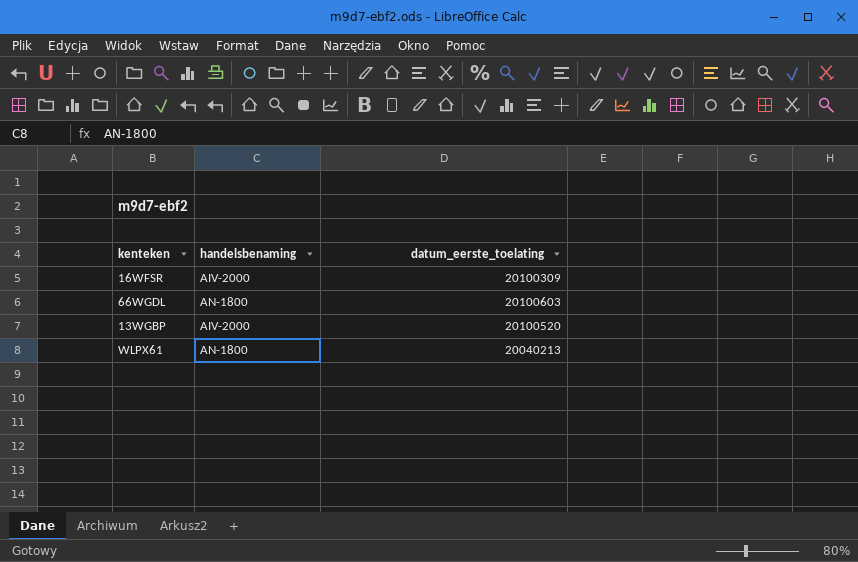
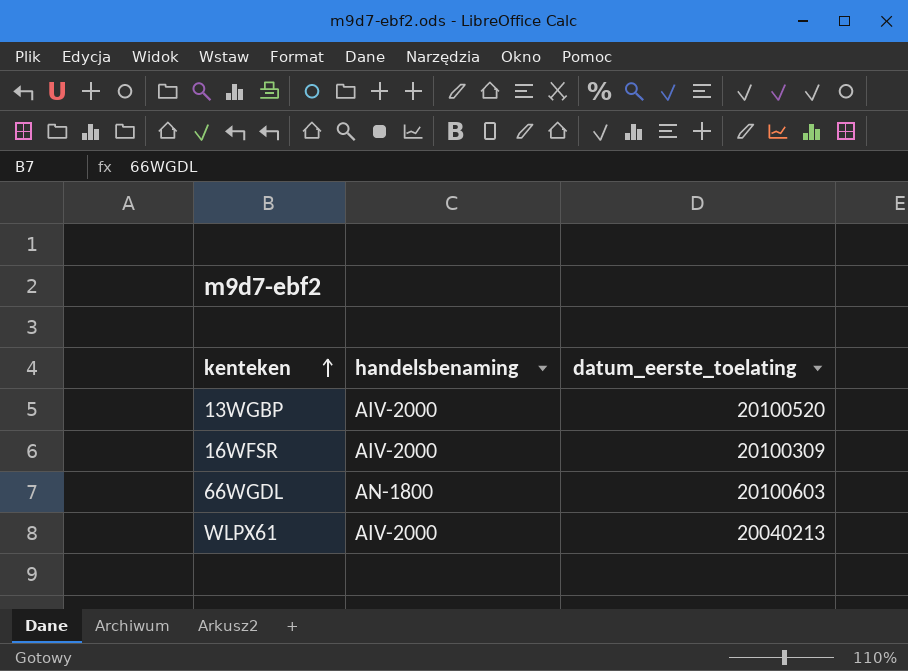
row order: none -> kenteken ascending
WLPX61 | handelsbenaming: AN-1800 -> AIV-2000

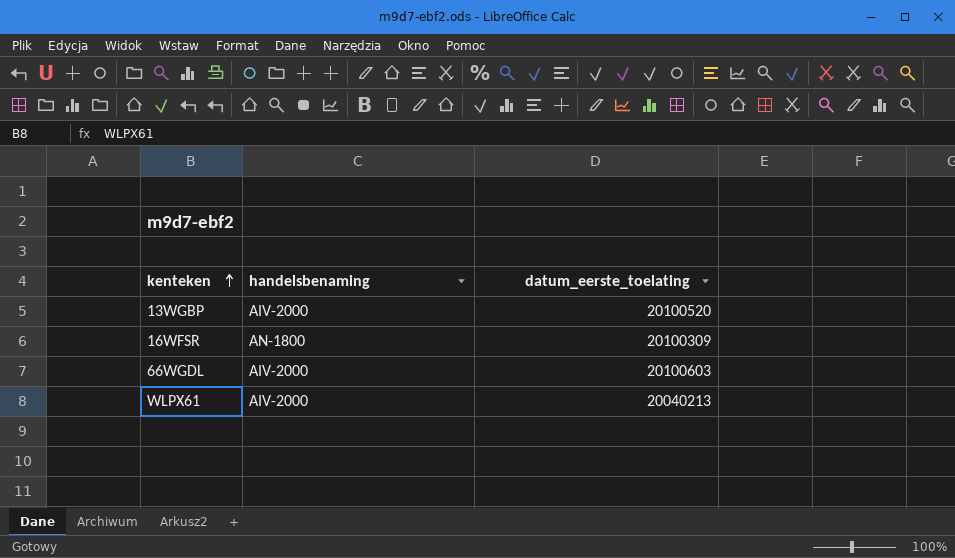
16WFSR | handelsbenaming: AIV-2000 -> AN-1800
66WGDL | handelsbenaming: AN-1800 -> AIV-2000

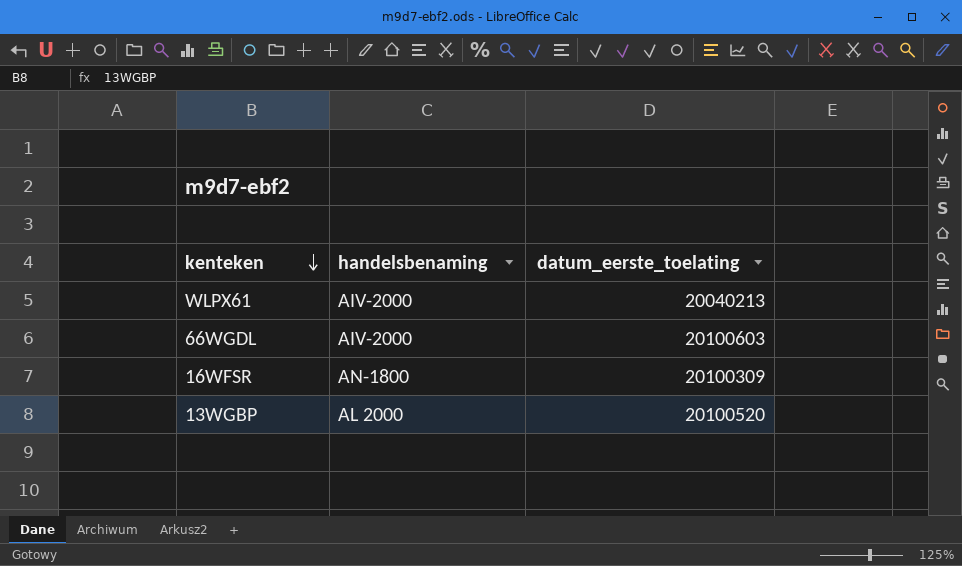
row order: kenteken ascending -> kenteken descending
13WGBP | handelsbenaming: AIV-2000 -> AL 2000

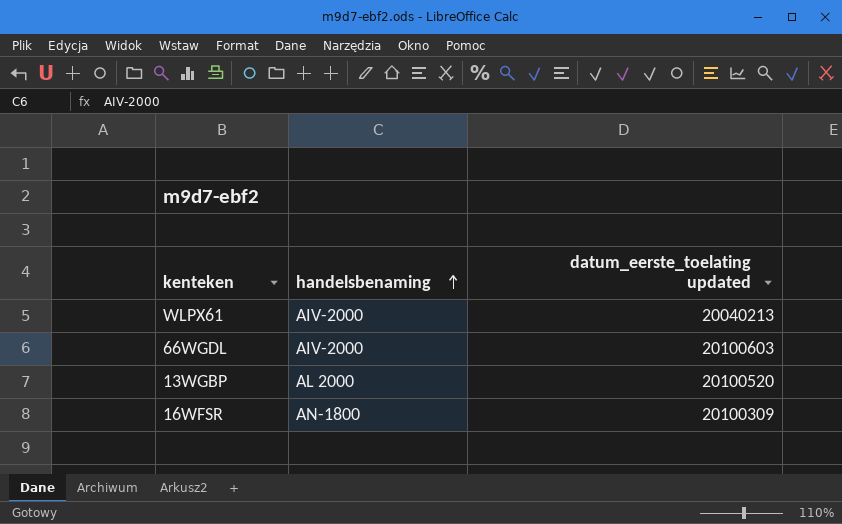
row order: kenteken descending -> handelsbenaming ascending
column name: datum_eerste_toelating -> datum_eerste_toelating updated

